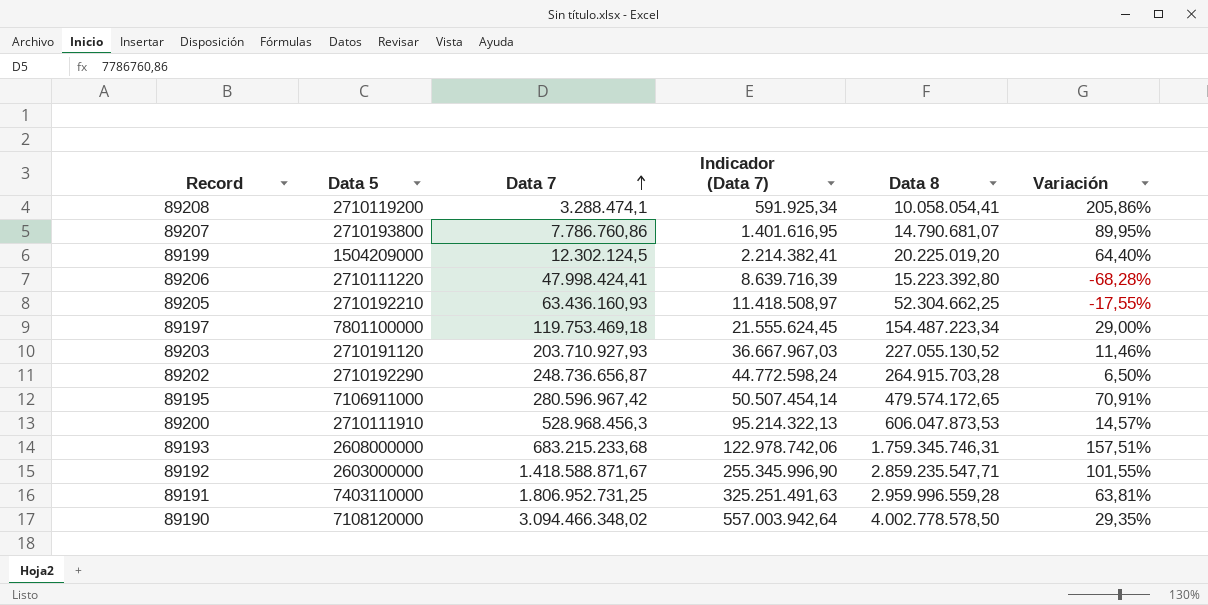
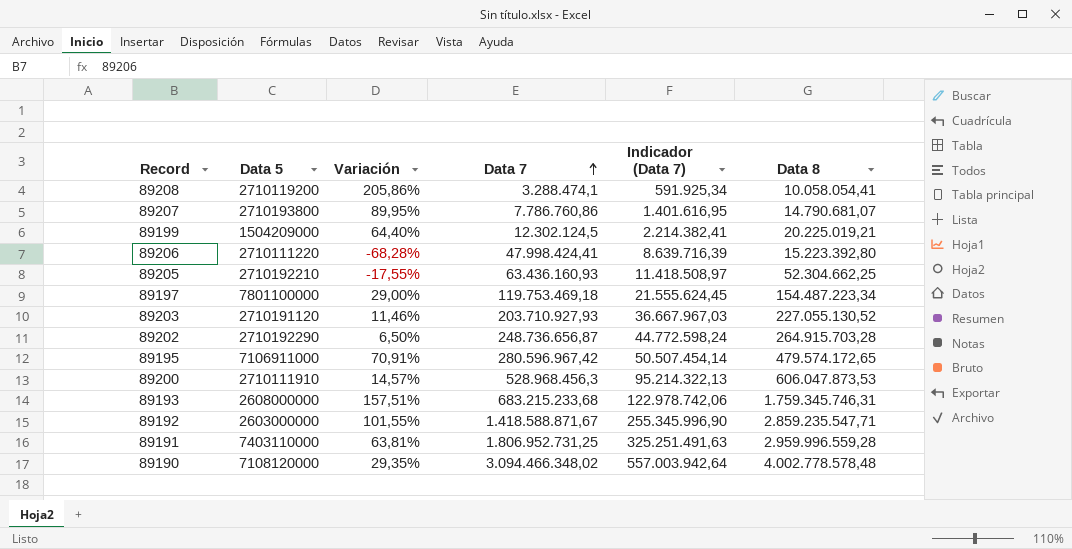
column Variación | position: 6 -> 3
89199 | Data 8: 20.225.019,20 -> 20.225.019,21
89190 | Data 8: 4.002.778.578,50 -> 4.002.778.578,48

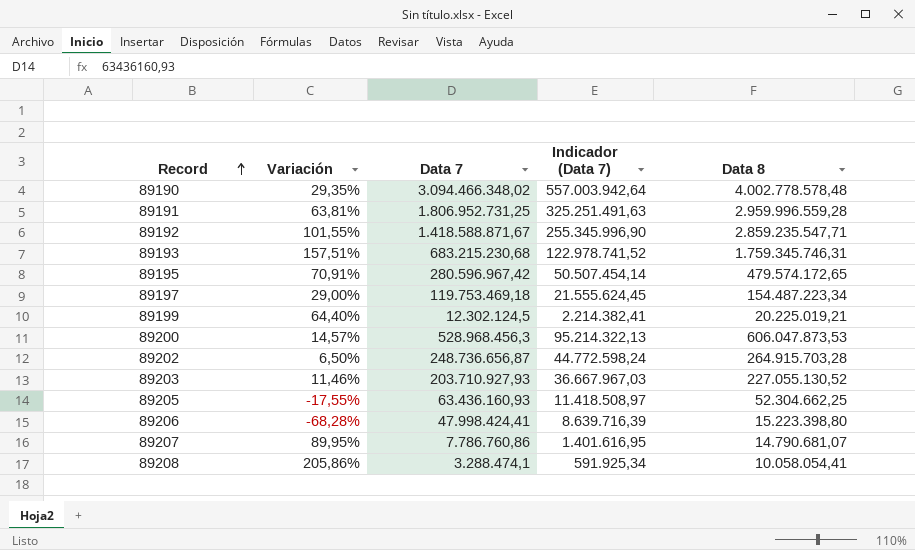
row order: Data 7 ascending -> Record ascending
column Data 5 | position: 2 -> none
89193 | Data 7: 683.215.233,68 -> 683.215.230,68
89193 | Indicador (Data 7): 122.978.742,06 -> 122.978.741,52
89206 | Data 8: 15.223.392,80 -> 15.223.398,80

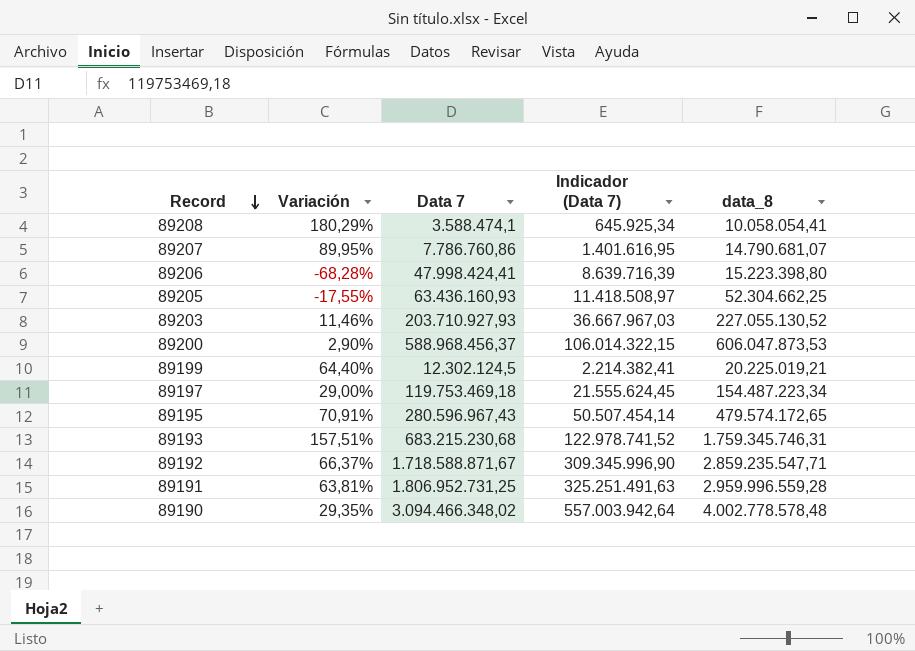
row order: Record ascending -> Record descending
column name: Data 8 -> data_8
row 89202: 6,50% | 248.736.656,87 | 44.772.598,24 | 264.915.703,28 -> none
89208 | Variación: 205,86% -> 180,29%
89208 | Data 7: 3.288.474,1 -> 3.588.474,1
89208 | Indicador (Data 7): 591.925,34 -> 645.925,34
89200 | Variación: 14,57% -> 2,90%
89200 | Data 7: 528.968.456,3 -> 588.968.456,37
89200 | Indicador (Data 7): 95.214.322,13 -> 106.014.322,15
89195 | Data 7: 280.596.967,42 -> 280.596.967,43
89192 | Variación: 101,55% -> 66,37%
89192 | Data 7: 1.418.588.871,67 -> 1.718.588.871,67
89192 | Indicador (Data 7): 255.345.996,90 -> 309.345.996,90

